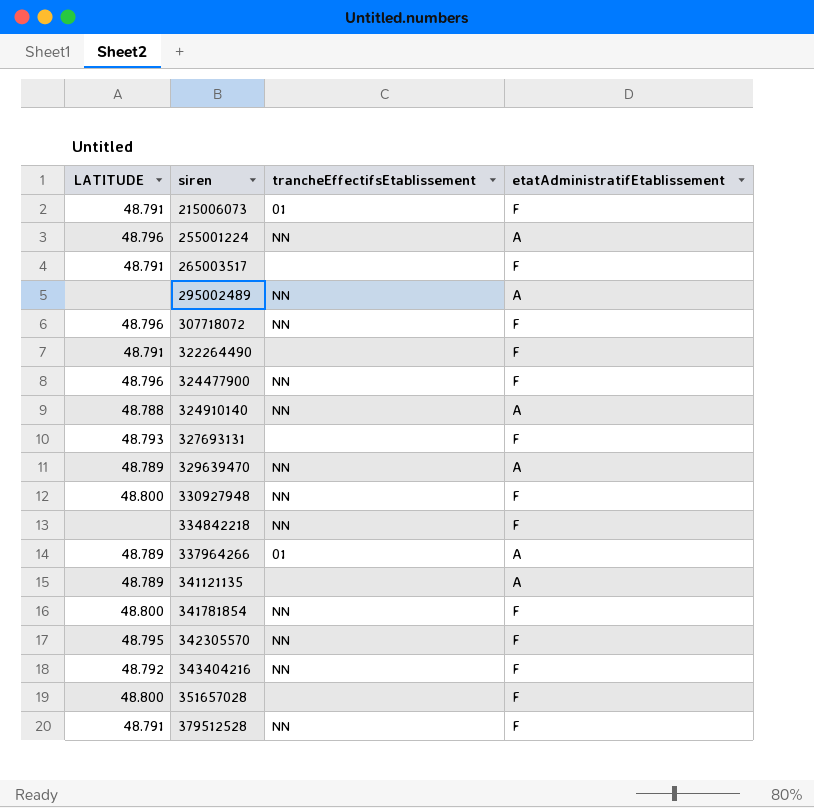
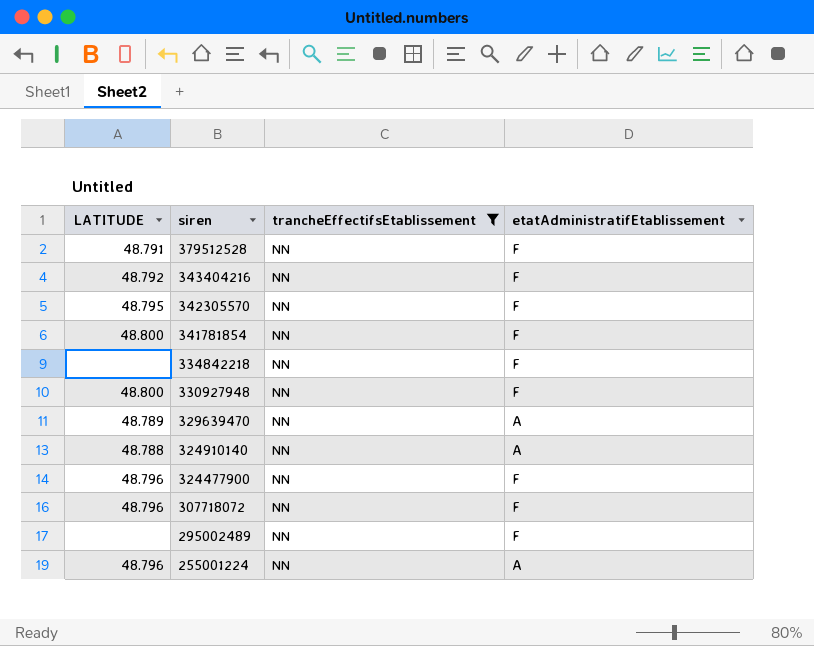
filter: none -> trancheEffectifsEtablissement = NN
row order: siren ascending -> siren descending
295002489 | etatAdministratifEtablissement: A -> F

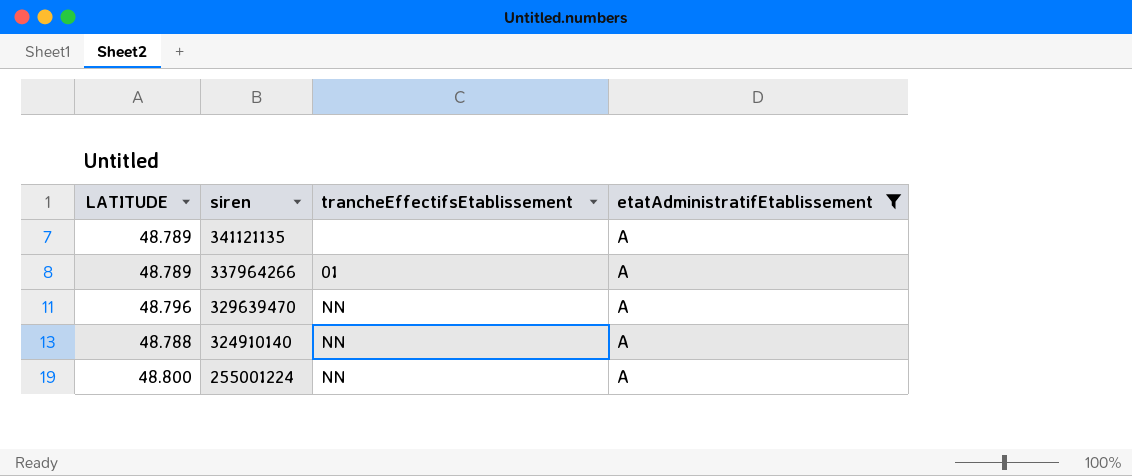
filter: trancheEffectifsEtablissement = NN -> etatAdministratifEtablissement = A
329639470 | LATITUDE: 48.789 -> 48.796
255001224 | LATITUDE: 48.796 -> 48.800

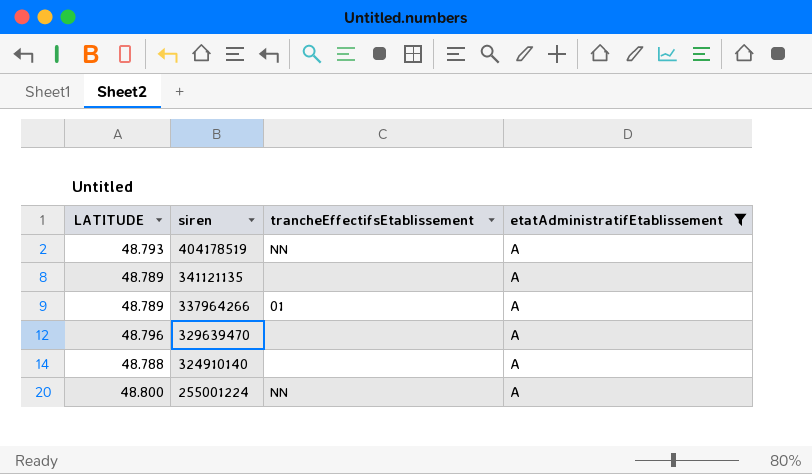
row 404178519: none -> 48.793 | NN | A
329639470 | trancheEffectifsEtablissement: NN -> none
324910140 | trancheEffectifsEtablissement: NN -> none

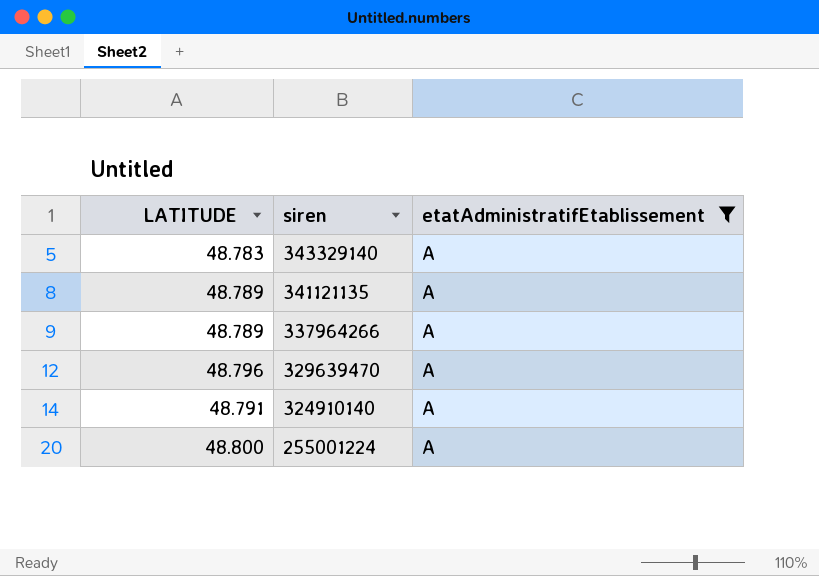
column trancheEffectifsEtablissement | position: 3 -> none
row 404178519: 48.793 | NN | A -> none
row 343329140: none -> 48.783 | A
324910140 | LATITUDE: 48.788 -> 48.791

